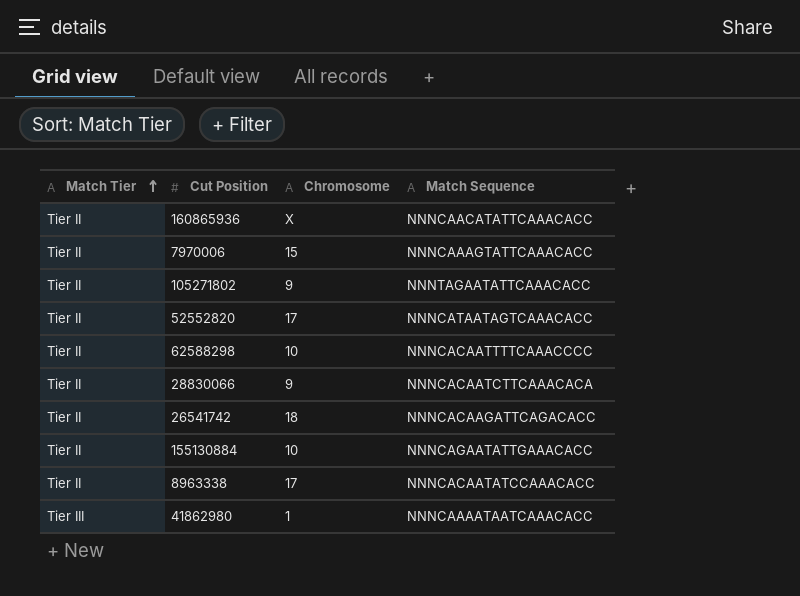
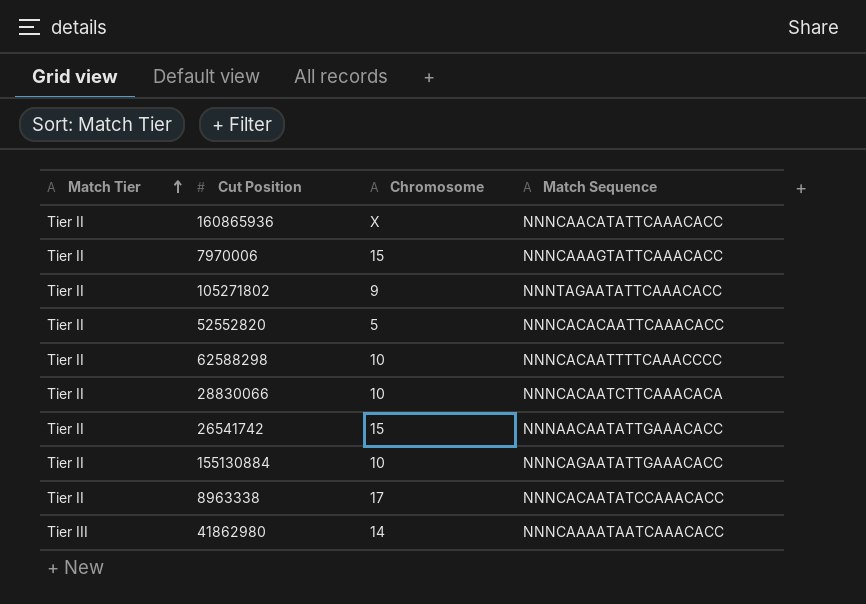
52552820 | Chromosome: 17 -> 5
52552820 | Match Sequence: NNNCATAATAGTCAAACACC -> NNNCACACAATTCAAACACC
28830066 | Chromosome: 9 -> 10
26541742 | Chromosome: 18 -> 15
26541742 | Match Sequence: NNNCACAAGATTCAGACACC -> NNNAACAATATTGAAACACC
41862980 | Chromosome: 1 -> 14

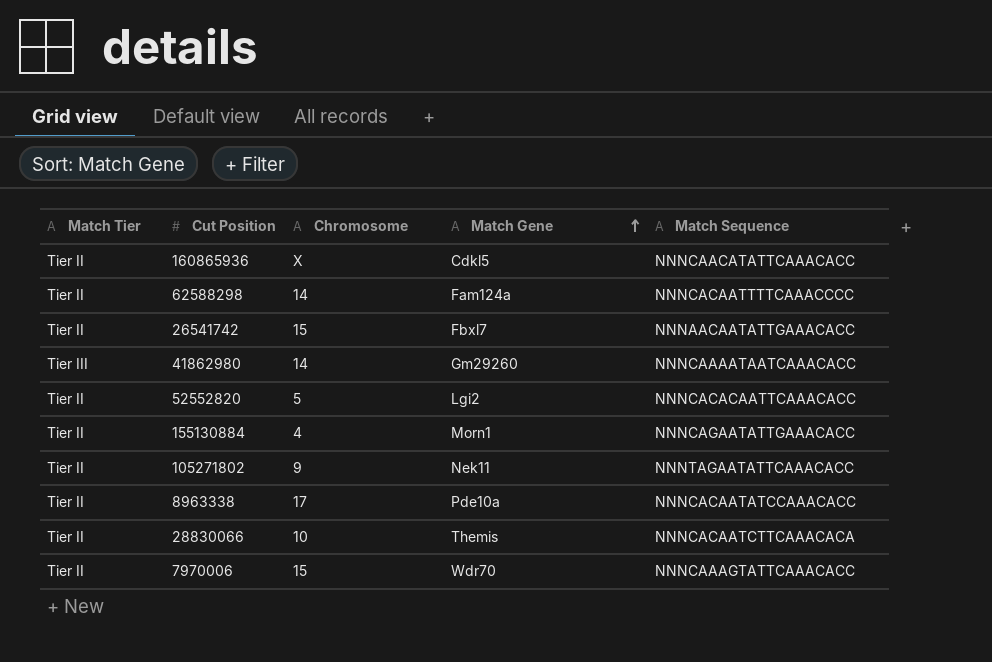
row order: Match Tier ascending -> Match Gene ascending
column Match Gene | position: none -> 4
62588298 | Chromosome: 10 -> 14
155130884 | Chromosome: 10 -> 4

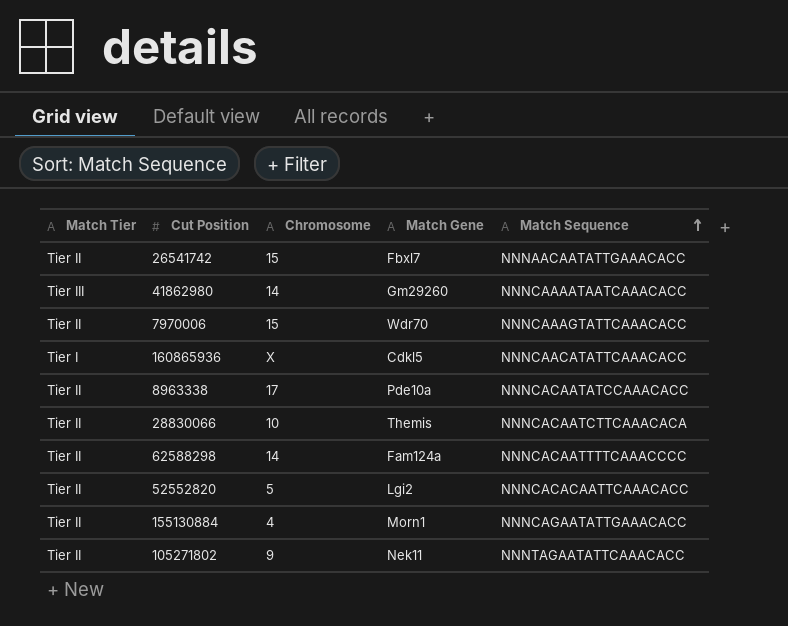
row order: Match Gene ascending -> Match Sequence ascending
160865936 | Match Tier: Tier II -> Tier I

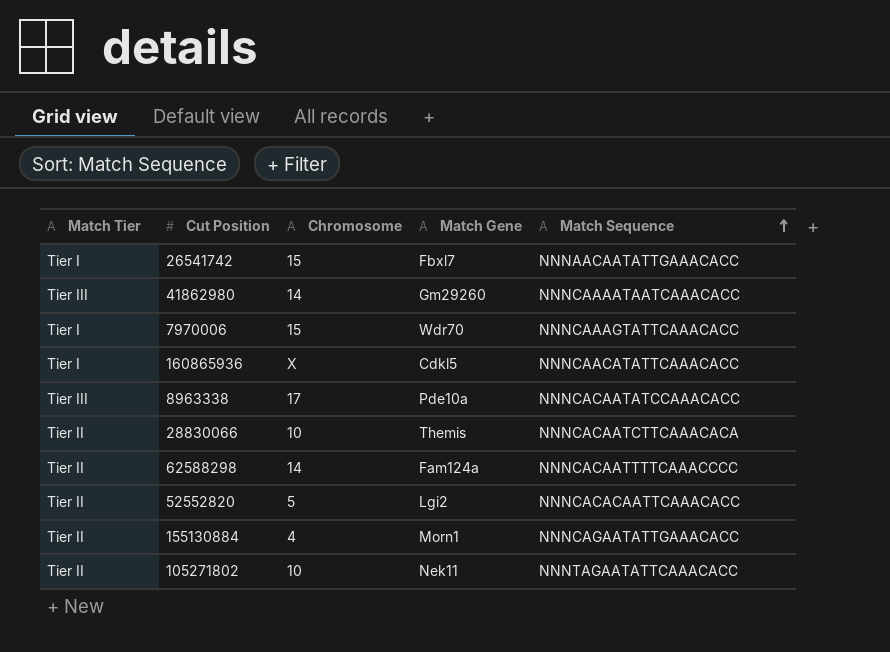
26541742 | Match Tier: Tier II -> Tier I
7970006 | Match Tier: Tier II -> Tier I
8963338 | Match Tier: Tier II -> Tier III
105271802 | Chromosome: 9 -> 10

